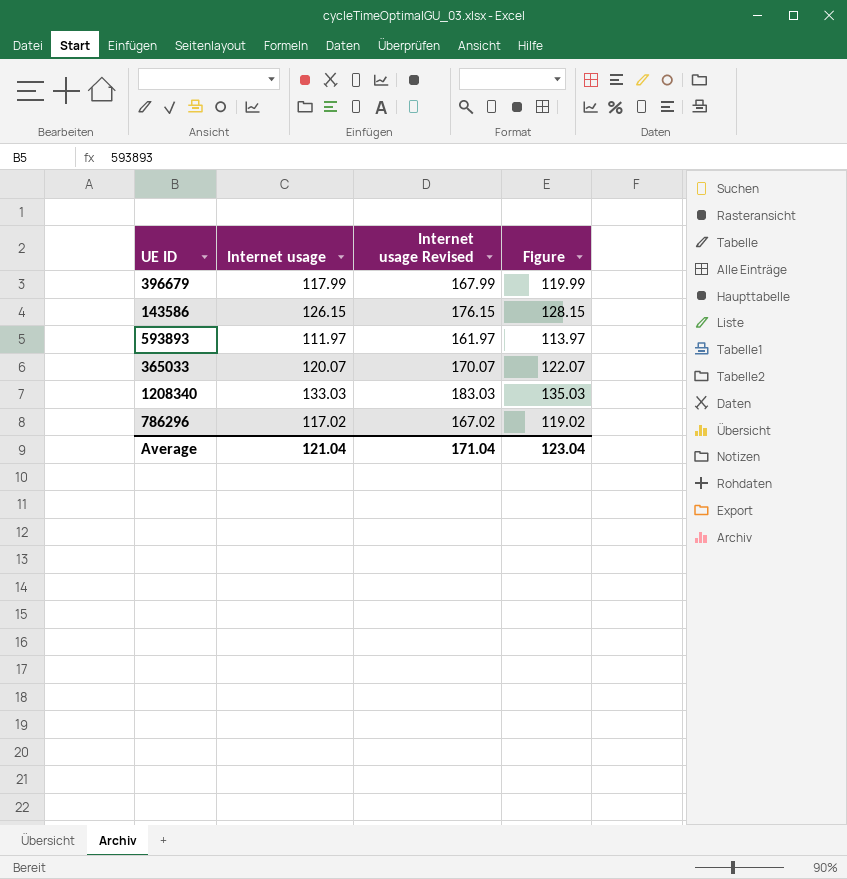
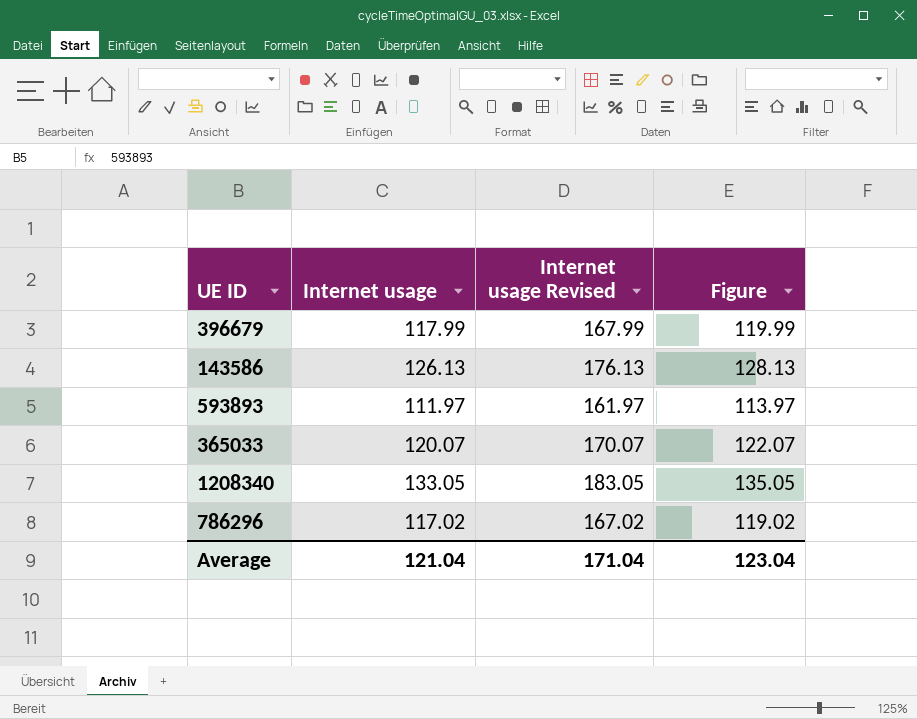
143586 | Internet usage: 126.15 -> 126.13
143586 | Internet usage Revised: 176.15 -> 176.13
143586 | Figure: 128.15 -> 128.13
1208340 | Internet usage: 133.03 -> 133.05
1208340 | Internet usage Revised: 183.03 -> 183.05
1208340 | Figure: 135.03 -> 135.05

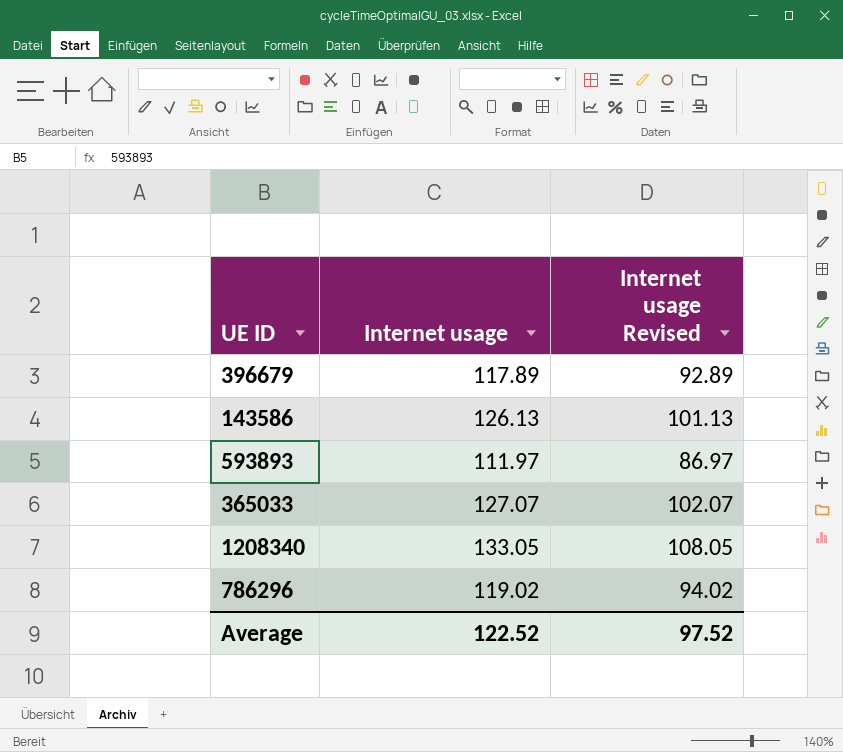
column Figure | formula: [Internet usage] + 2 -> none
column Internet usage Revised | formula: [Internet usage] + 50 -> [Internet usage] - 25
396679 | Internet usage: 117.99 -> 117.89
365033 | Internet usage: 120.07 -> 127.07
786296 | Internet usage: 117.02 -> 119.02
Average | Internet usage: 121.04 -> 122.52
Average | Internet usage Revised: 171.04 -> 97.52

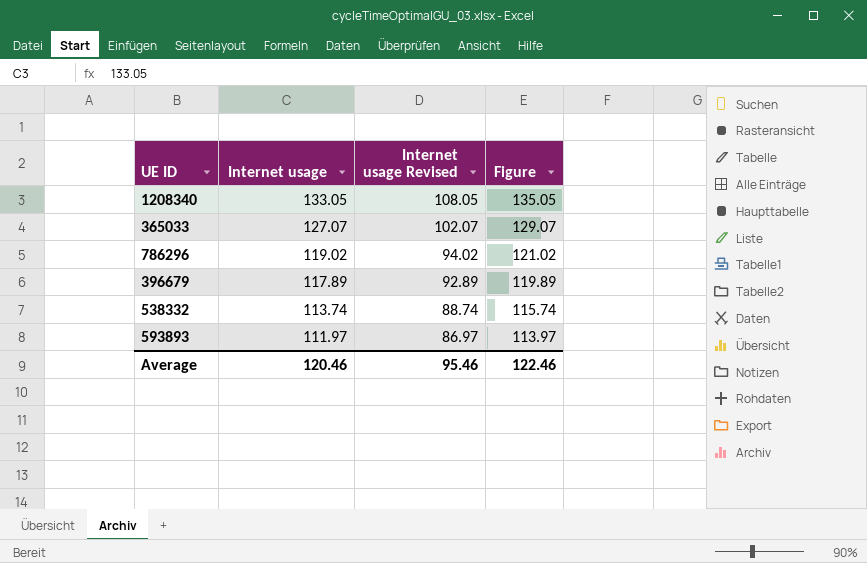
row order: none -> Internet usage descending
column Figure | formula: none -> [Internet usage] + 2
row 143586: 126.13 | 101.13 -> none
row 538332: none -> 113.74 | 88.74 | 115.74
Average | Internet usage: 122.52 -> 120.46
Average | Internet usage Revised: 97.52 -> 95.46

